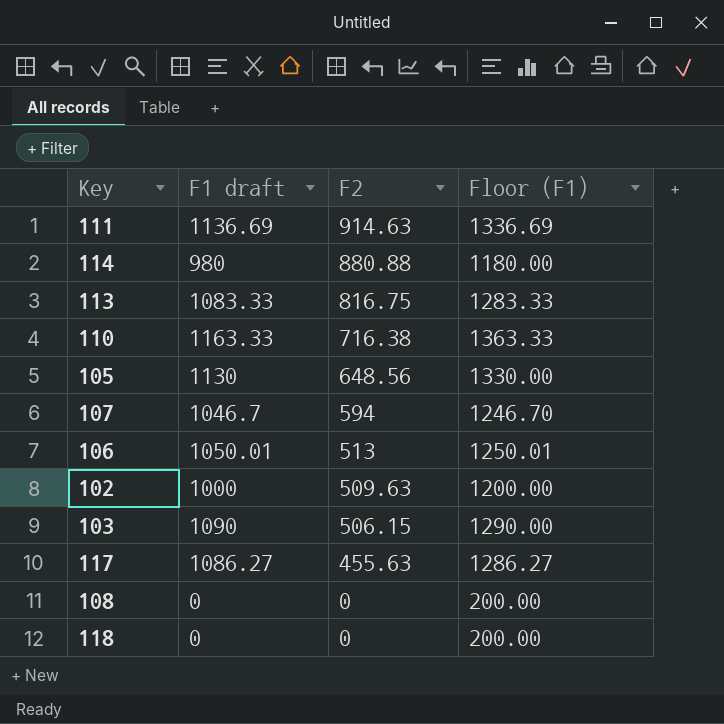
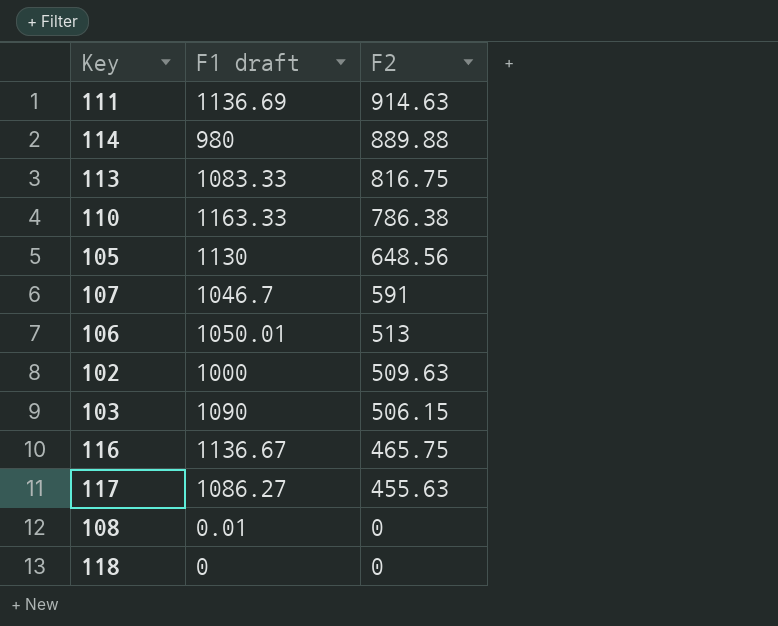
column Floor (F1) | formula: [F1 draft] + 200 -> none
114 | F2: 880.88 -> 889.88
110 | F2: 716.38 -> 786.38
107 | F2: 594 -> 591
row 116: none -> 1136.67 | 465.75
108 | F1 draft: 0 -> 0.01

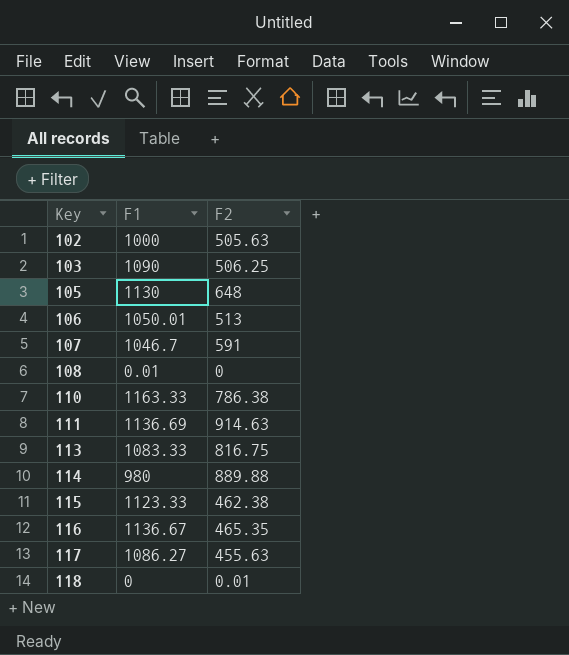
row order: F2 descending -> Key ascending
column name: F1 draft -> F1
102 | F2: 509.63 -> 505.63
103 | F2: 506.15 -> 506.25
105 | F2: 648.56 -> 648
row 115: none -> 1123.33 | 462.38
116 | F2: 465.75 -> 465.35
118 | F2: 0 -> 0.01

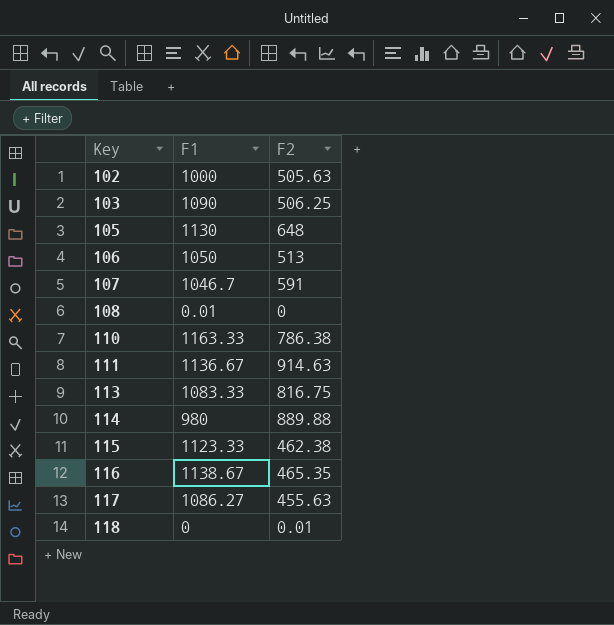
106 | F1: 1050.01 -> 1050
111 | F1: 1136.69 -> 1136.67
116 | F1: 1136.67 -> 1138.67

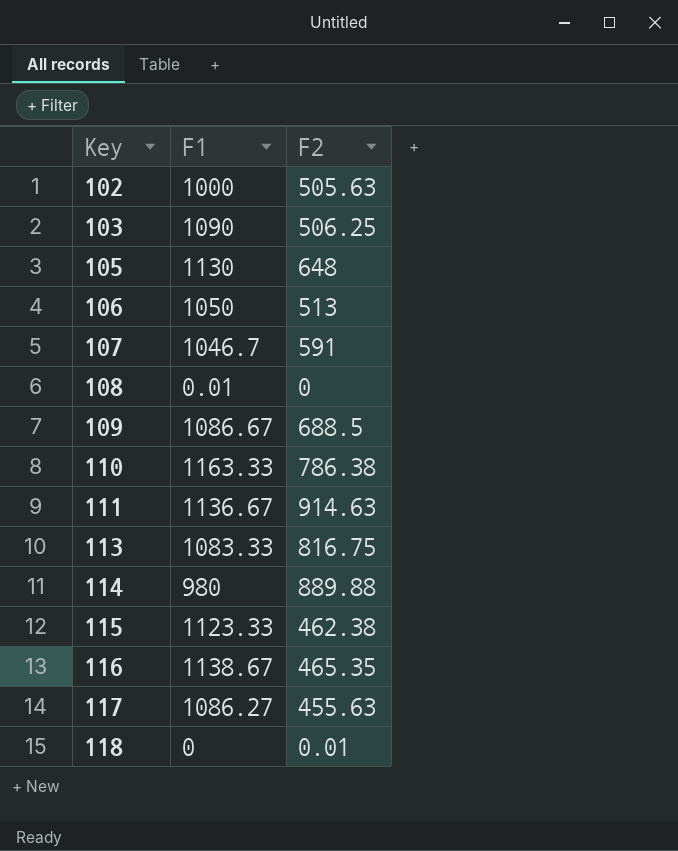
row 109: none -> 1086.67 | 688.5

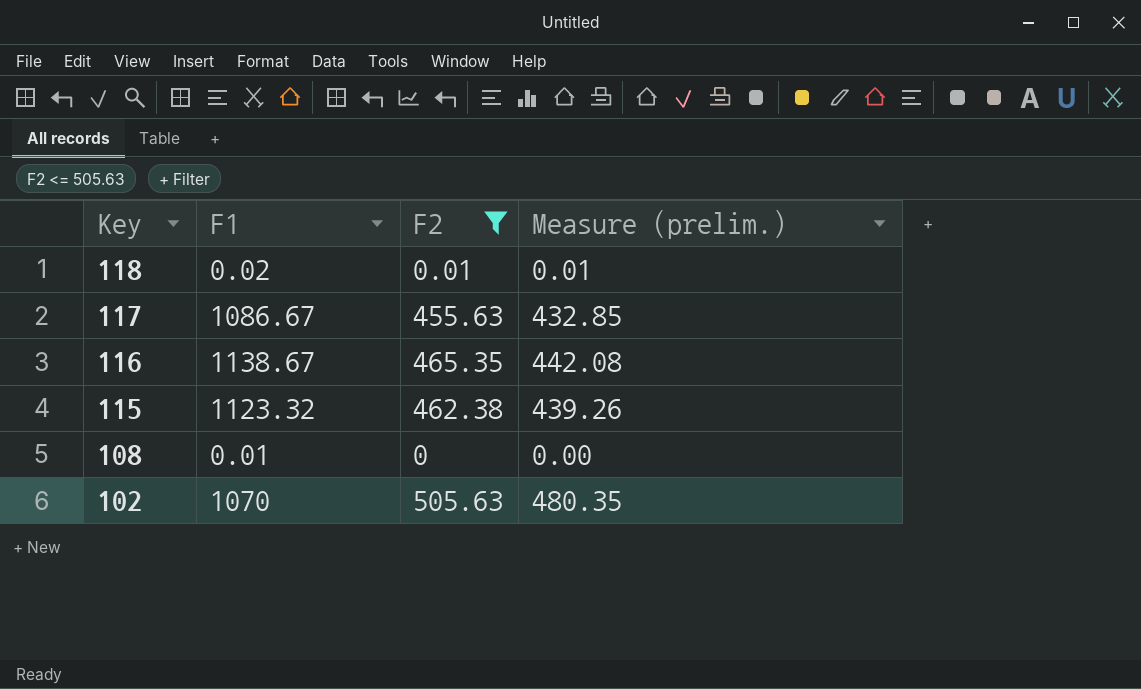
filter: none -> F2 <= 505.63
row order: Key ascending -> Key descending
column Measure (prelim.) | formula: none -> [F2] * 0.95
118 | F1: 0 -> 0.02
117 | F1: 1086.27 -> 1086.67
115 | F1: 1123.33 -> 1123.32
102 | F1: 1000 -> 1070

